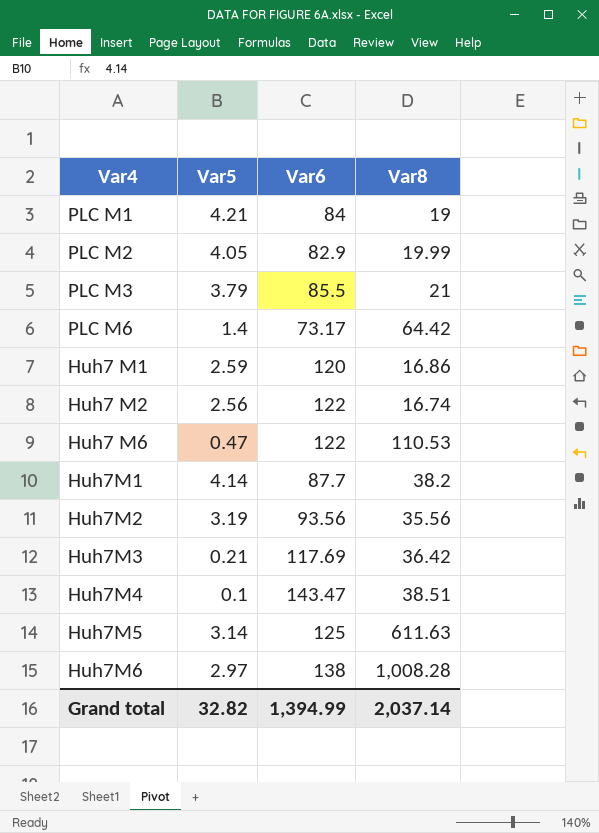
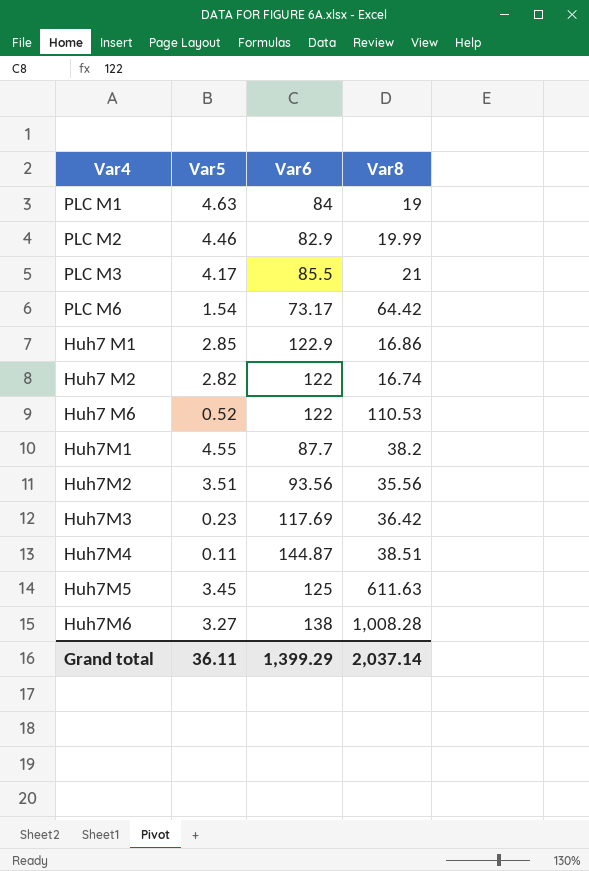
PLC M1 | Var5: 4.21 -> 4.63
PLC M2 | Var5: 4.05 -> 4.46
PLC M3 | Var5: 3.79 -> 4.17
PLC M6 | Var5: 1.4 -> 1.54
Huh7 M1 | Var5: 2.59 -> 2.85
Huh7 M1 | Var6: 120 -> 122.9
Huh7 M2 | Var5: 2.56 -> 2.82
Huh7 M6 | Var5: 0.47 -> 0.52
Huh7M1 | Var5: 4.14 -> 4.55
Huh7M2 | Var5: 3.19 -> 3.51
Huh7M3 | Var5: 0.21 -> 0.23
Huh7M4 | Var5: 0.1 -> 0.11
Huh7M4 | Var6: 143.47 -> 144.87
Huh7M5 | Var5: 3.14 -> 3.45
Huh7M6 | Var5: 2.97 -> 3.27
Grand total | Var5: 32.82 -> 36.11
Grand total | Var6: 1,394.99 -> 1,399.29

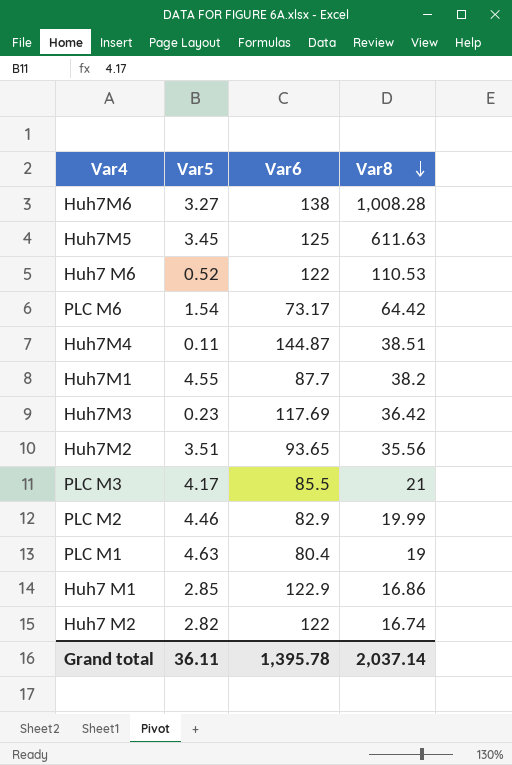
row order: none -> Var8 descending
Huh7M2 | Var6: 93.56 -> 93.65
PLC M1 | Var6: 84 -> 80.4
Grand total | Var6: 1,399.29 -> 1,395.78

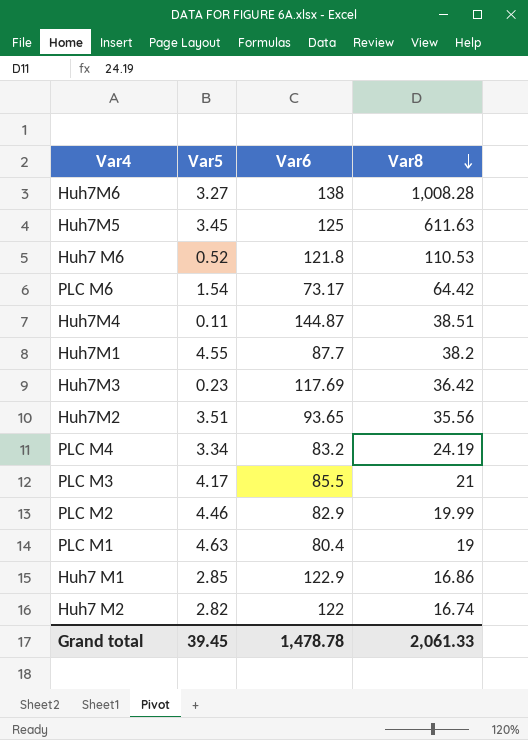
Huh7 M6 | Var6: 122 -> 121.8
row PLC M4: none -> 3.34 | 83.2 | 24.19
Grand total | Var5: 36.11 -> 39.45
Grand total | Var6: 1,395.78 -> 1,478.78
Grand total | Var8: 2,037.14 -> 2,061.33

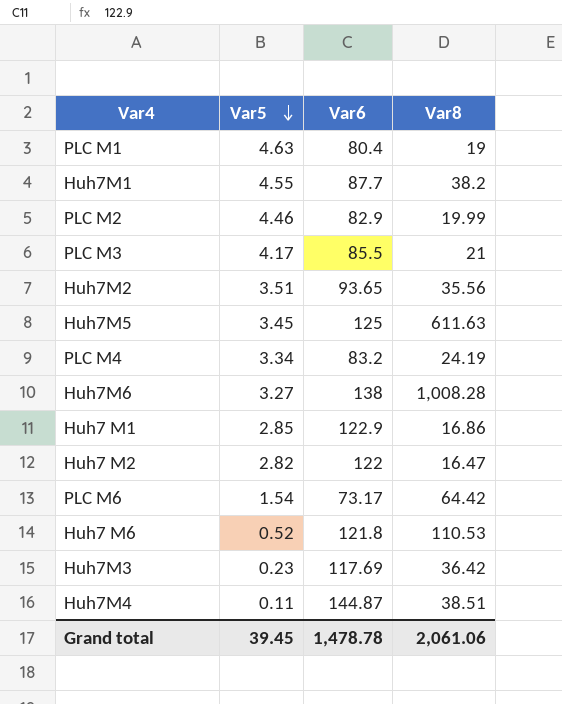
row order: Var8 descending -> Var5 descending
Huh7 M2 | Var8: 16.74 -> 16.47
Grand total | Var8: 2,061.33 -> 2,061.06

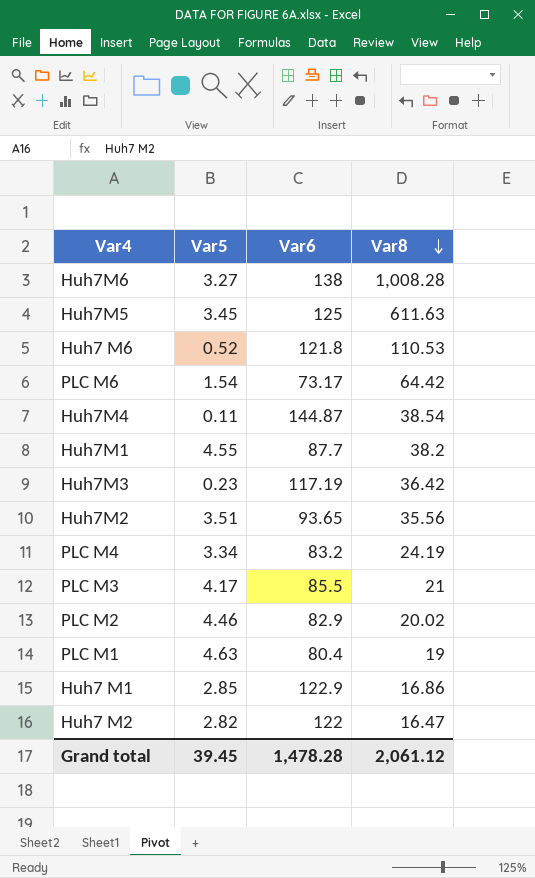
row order: Var5 descending -> Var8 descending
Huh7M4 | Var8: 38.51 -> 38.54
Huh7M3 | Var6: 117.69 -> 117.19
PLC M2 | Var8: 19.99 -> 20.02
Grand total | Var6: 1,478.78 -> 1,478.28
Grand total | Var8: 2,061.06 -> 2,061.12

